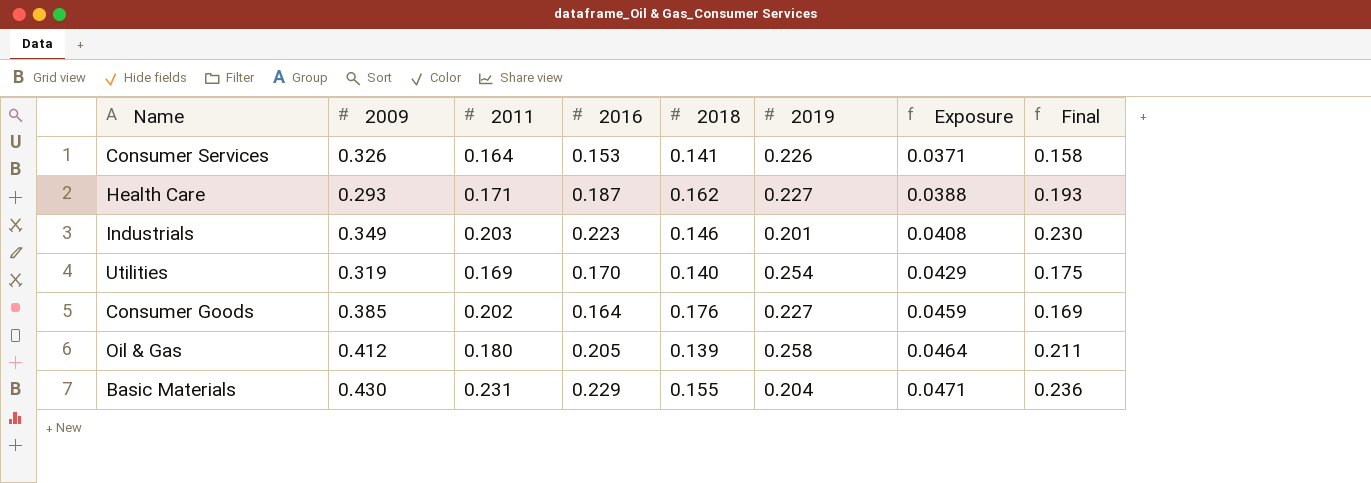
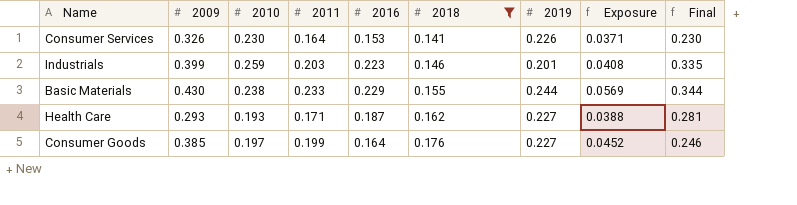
filter: none -> 2018 >= 0.141
row order: Exposure ascending -> 2018 ascending
column 2010 | position: none -> 3
column Final | formula: [2016] * 1.03 -> [2016] * 1.5
Industrials | 2009: 0.349 -> 0.399
Basic Materials | 2011: 0.231 -> 0.233
Basic Materials | 2019: 0.204 -> 0.244
Basic Materials | Exposure: 0.0471 -> 0.0569
Consumer Goods | 2011: 0.202 -> 0.199
Consumer Goods | Exposure: 0.0459 -> 0.0452

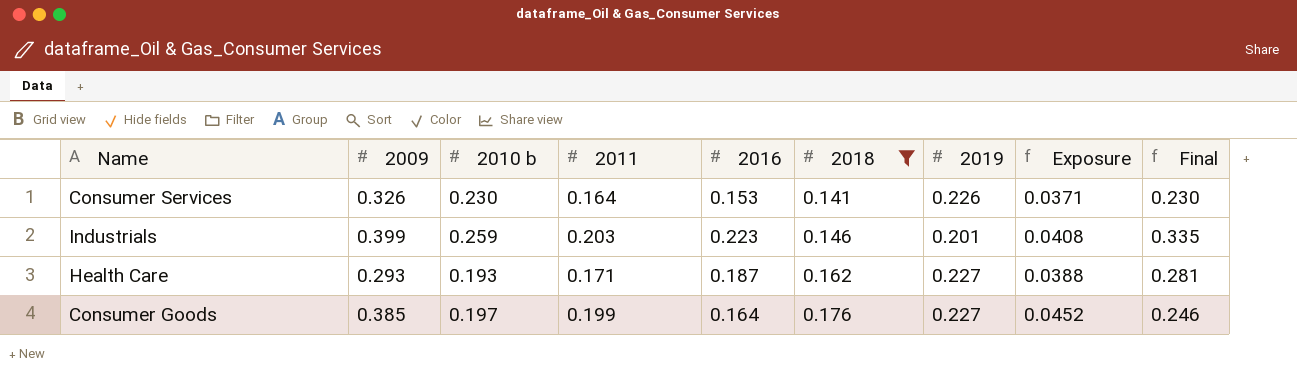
column name: 2010 -> 2010 b
row Basic Materials: 0.430 | 0.238 | 0.233 | 0.229 | 0.155 | 0.244 | 0.0569 | 0.344 -> none

